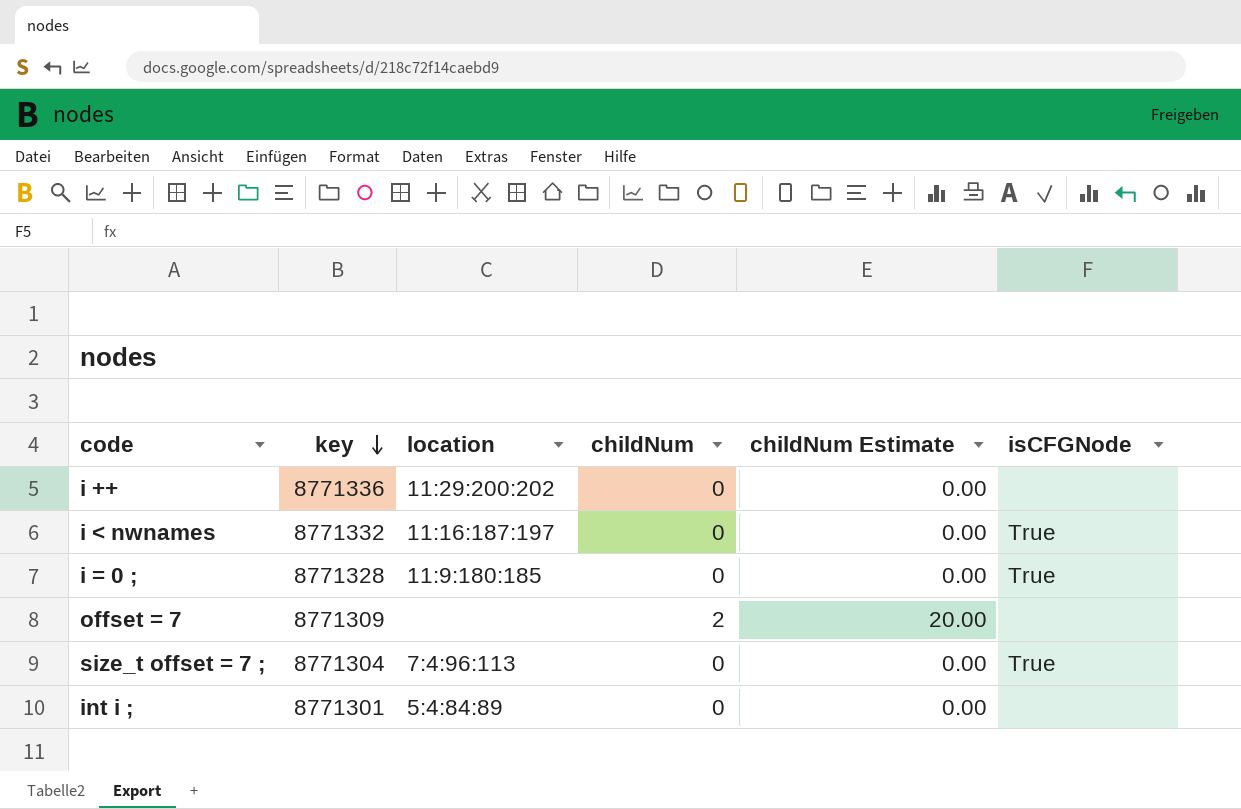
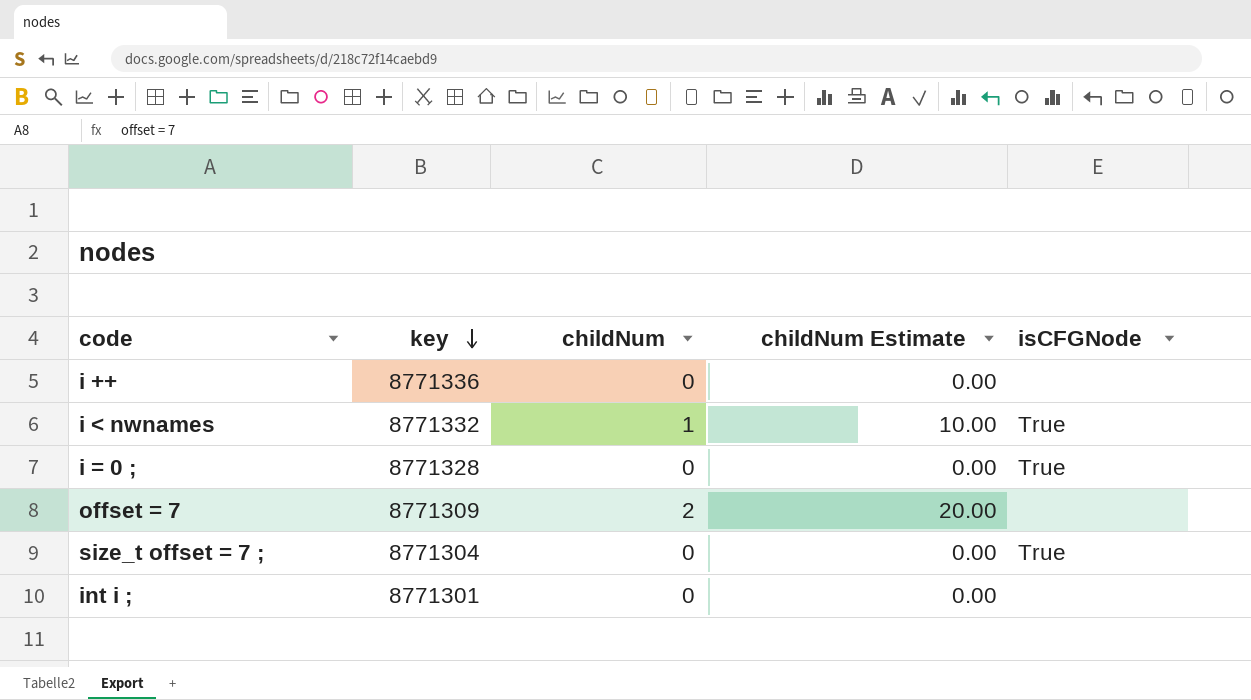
column location | position: 3 -> none
i < nwnames | childNum: 0 -> 1
i < nwnames | childNum Estimate: 0.00 -> 10.00

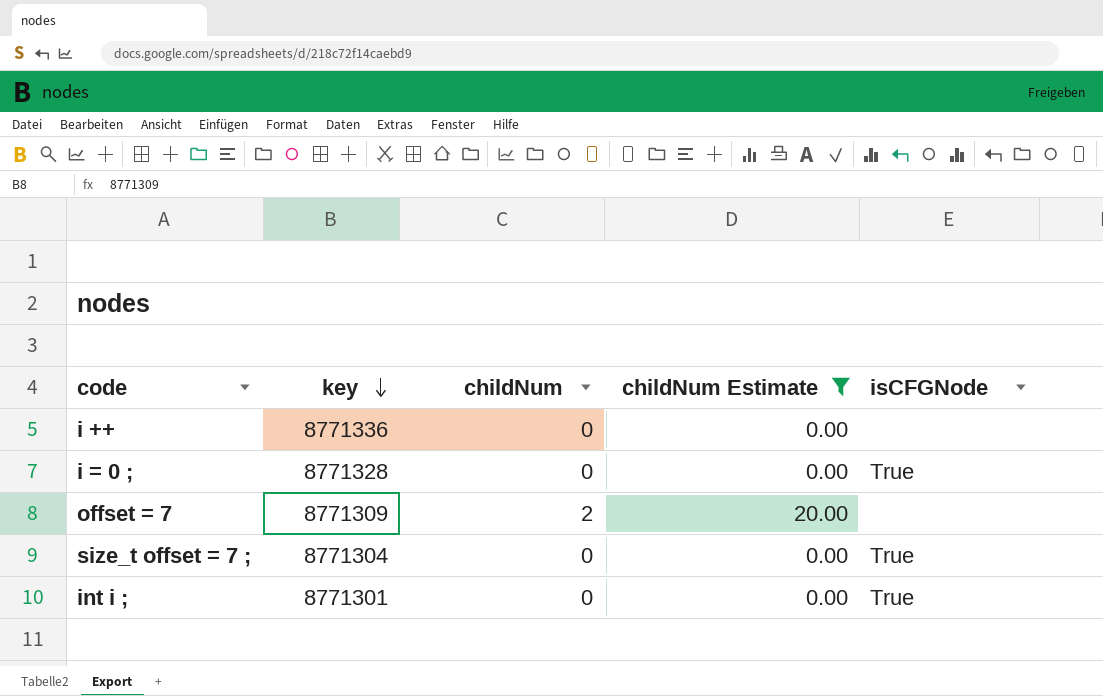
filter: none -> childNum Estimate != 10.00
int i ; | isCFGNode: none -> True

